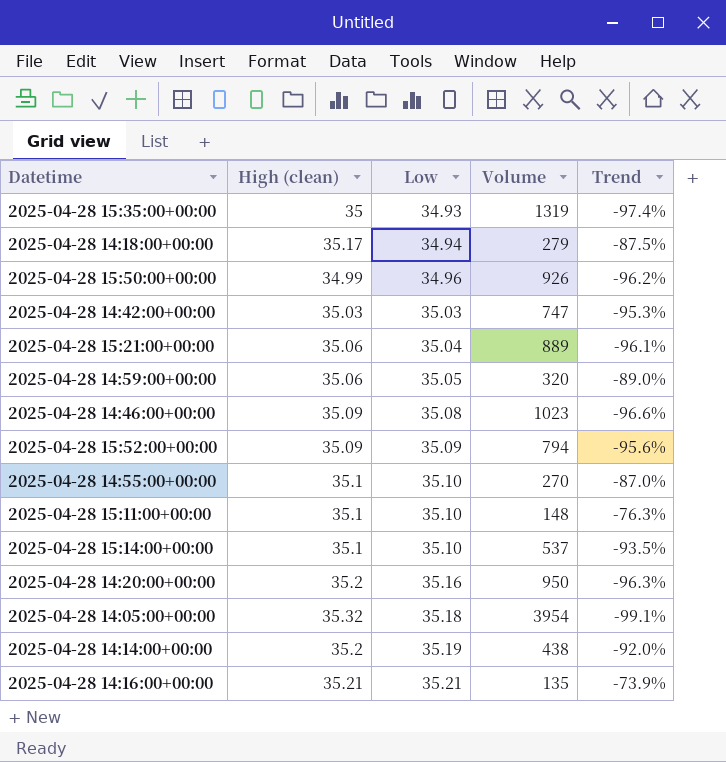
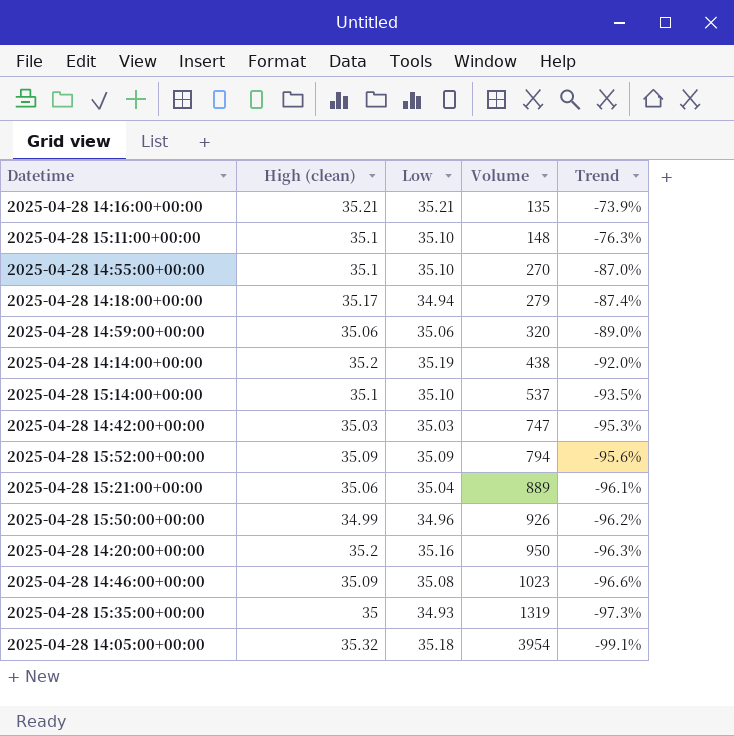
row order: Low ascending -> Volume ascending
column Trend | formula: ([Low] - [Volume]) / [Volume] -> ([High (clean)] - [Volume]) / [Volume]
2025-04-28 14:59:00+00:00 | Low: 35.05 -> 35.06

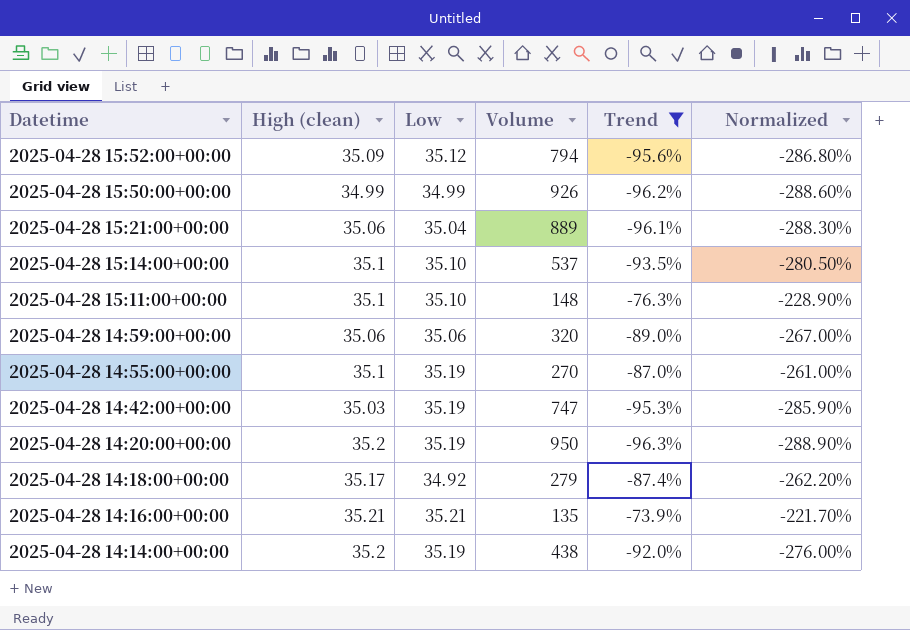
filter: none -> Trend >= -96.3%
row order: Volume ascending -> Datetime descending
column Normalized | formula: none -> [Trend] * 3
2025-04-28 15:52:00+00:00 | Low: 35.09 -> 35.12
2025-04-28 15:50:00+00:00 | Low: 34.96 -> 34.99
2025-04-28 14:55:00+00:00 | Low: 35.10 -> 35.19
2025-04-28 14:42:00+00:00 | Low: 35.03 -> 35.19
2025-04-28 14:20:00+00:00 | Low: 35.16 -> 35.19
2025-04-28 14:18:00+00:00 | Low: 34.94 -> 34.92

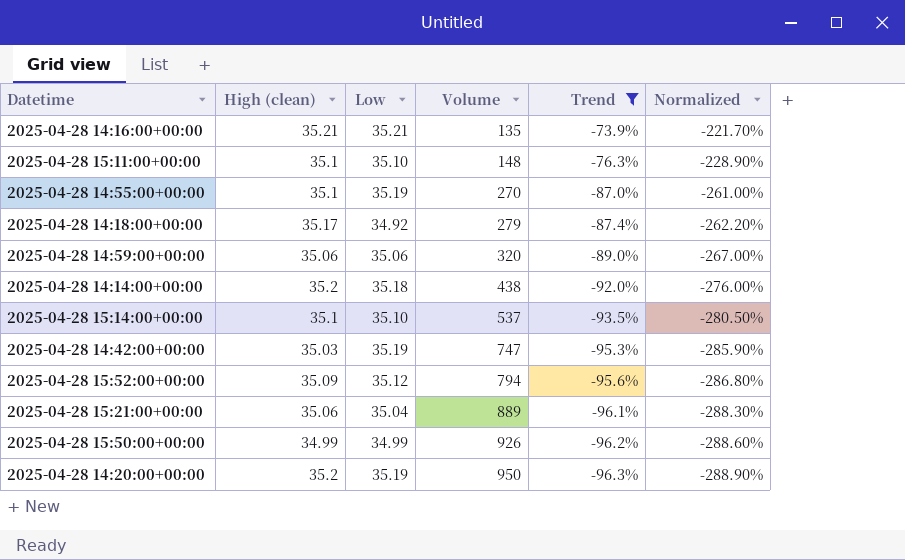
row order: Datetime descending -> Volume ascending
2025-04-28 14:14:00+00:00 | Low: 35.19 -> 35.18

